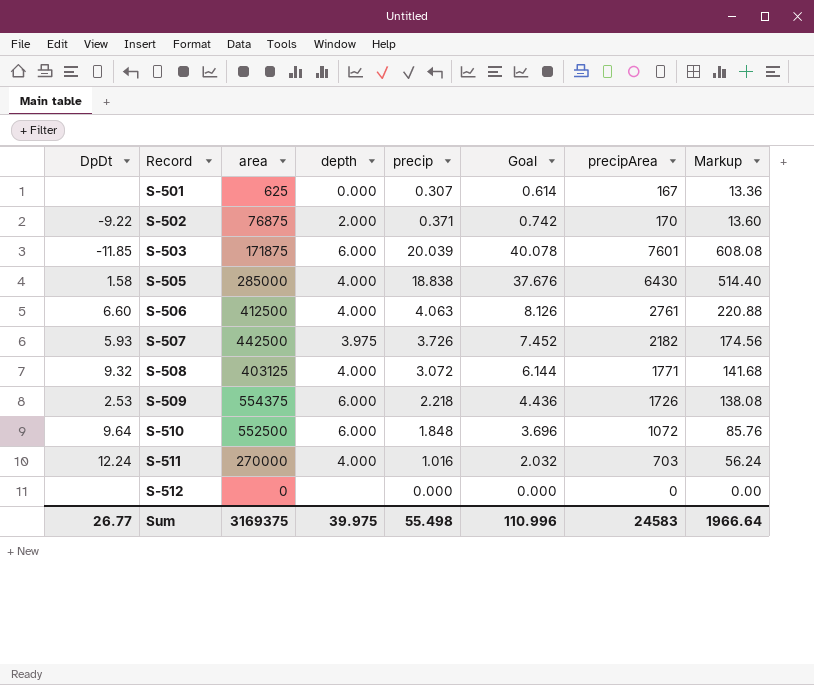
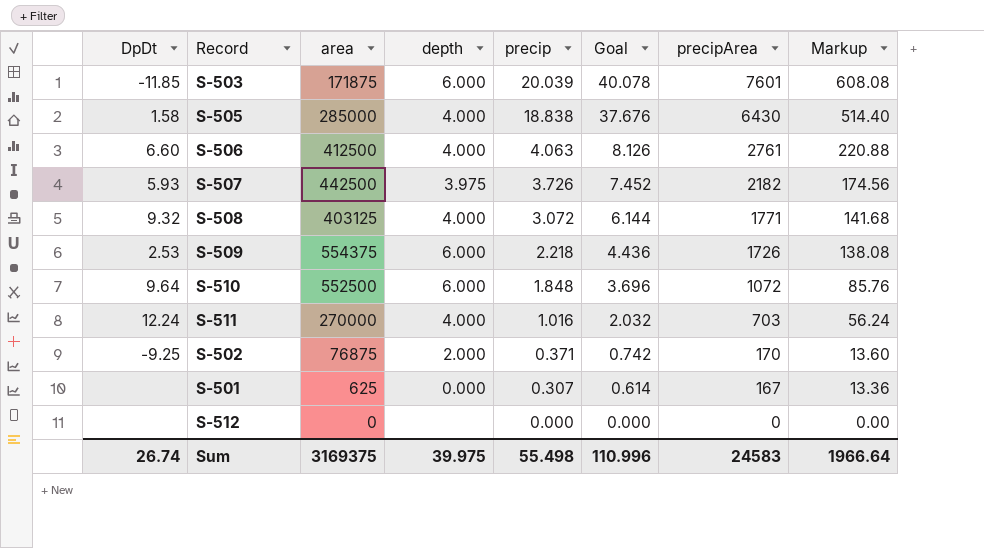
row order: Record ascending -> precip descending
S-502 | DpDt: -9.22 -> -9.25
Sum | DpDt: 26.77 -> 26.74

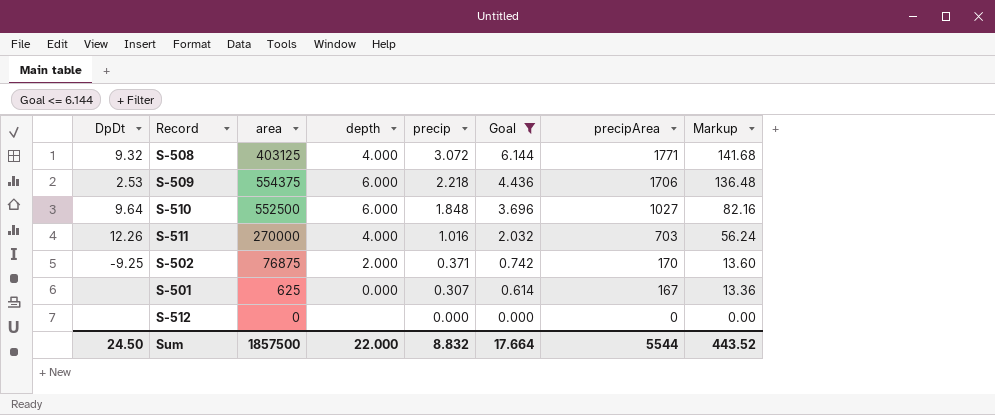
filter: none -> Goal <= 6.144
S-509 | precipArea: 1726 -> 1706
S-509 | Markup: 138.08 -> 136.48
S-510 | precipArea: 1072 -> 1027
S-510 | Markup: 85.76 -> 82.16
S-511 | DpDt: 12.24 -> 12.26
Sum | DpDt: 26.74 -> 24.50
Sum | area: 3169375 -> 1857500
Sum | depth: 39.975 -> 22.000
Sum | precip: 55.498 -> 8.832
Sum | Goal: 110.996 -> 17.664
Sum | precipArea: 24583 -> 5544
Sum | Markup: 1966.64 -> 443.52

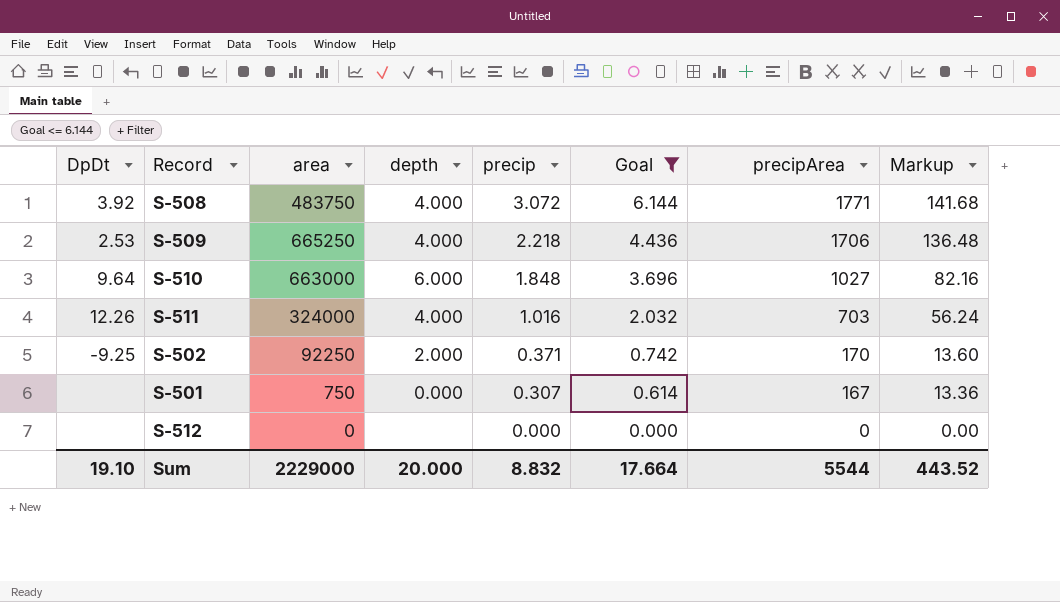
S-508 | DpDt: 9.32 -> 3.92
S-508 | area: 403125 -> 483750
S-509 | area: 554375 -> 665250
S-509 | depth: 6.000 -> 4.000
S-510 | area: 552500 -> 663000
S-511 | area: 270000 -> 324000
S-502 | area: 76875 -> 92250
S-501 | area: 625 -> 750
Sum | DpDt: 24.50 -> 19.10
Sum | area: 1857500 -> 2229000
Sum | depth: 22.000 -> 20.000

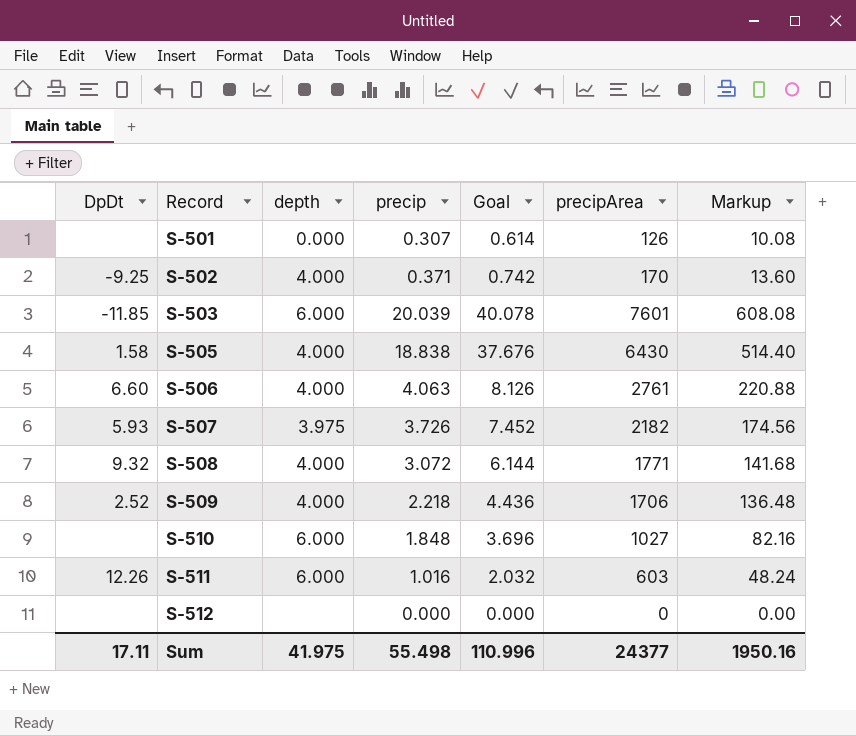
filter: Goal <= 6.144 -> none
row order: precip descending -> Record ascending
column area | position: 3 -> none
S-501 | precipArea: 167 -> 126
S-501 | Markup: 13.36 -> 10.08
S-502 | depth: 2.000 -> 4.000
S-508 | DpDt: 3.92 -> 9.32
S-509 | DpDt: 2.53 -> 2.52
S-510 | DpDt: 9.64 -> none
S-511 | depth: 4.000 -> 6.000
S-511 | precipArea: 703 -> 603
S-511 | Markup: 56.24 -> 48.24
Sum | DpDt: 19.10 -> 17.11
Sum | depth: 20.000 -> 41.975
Sum | precip: 8.832 -> 55.498
Sum | Goal: 17.664 -> 110.996
Sum | precipArea: 5544 -> 24377
Sum | Markup: 443.52 -> 1950.16

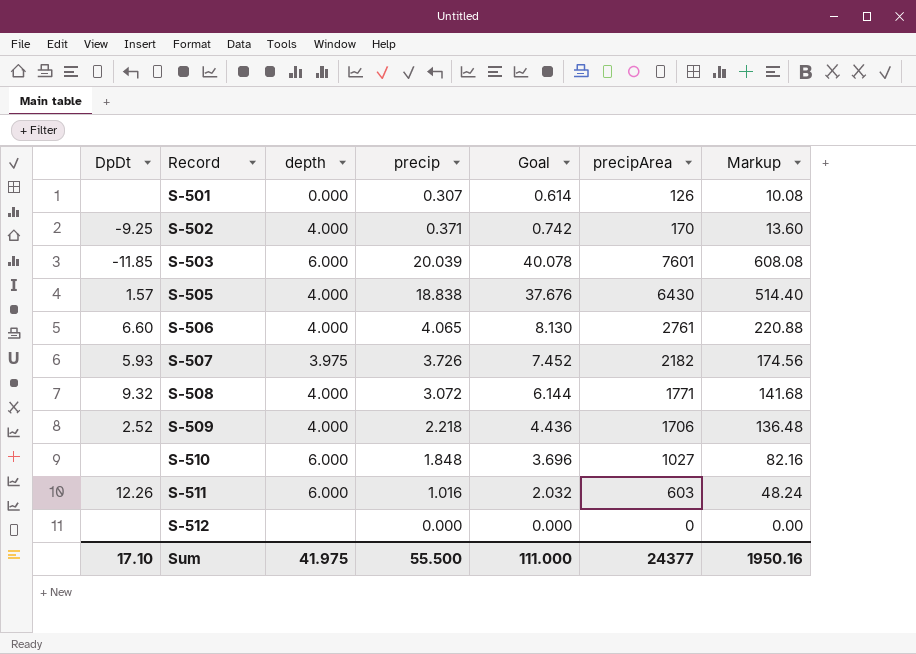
S-505 | DpDt: 1.58 -> 1.57
S-506 | precip: 4.063 -> 4.065
S-506 | Goal: 8.126 -> 8.130
Sum | DpDt: 17.11 -> 17.10
Sum | precip: 55.498 -> 55.500
Sum | Goal: 110.996 -> 111.000

